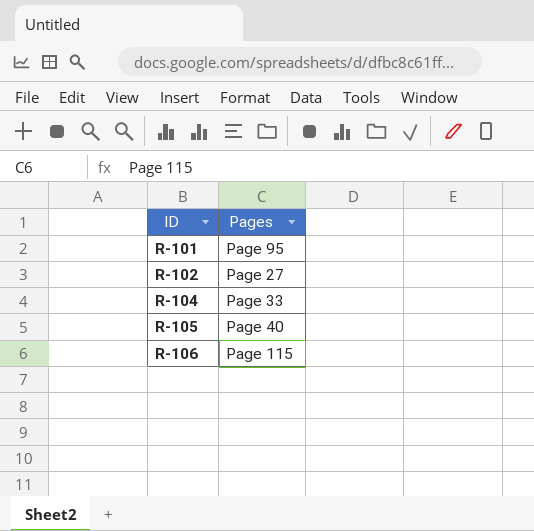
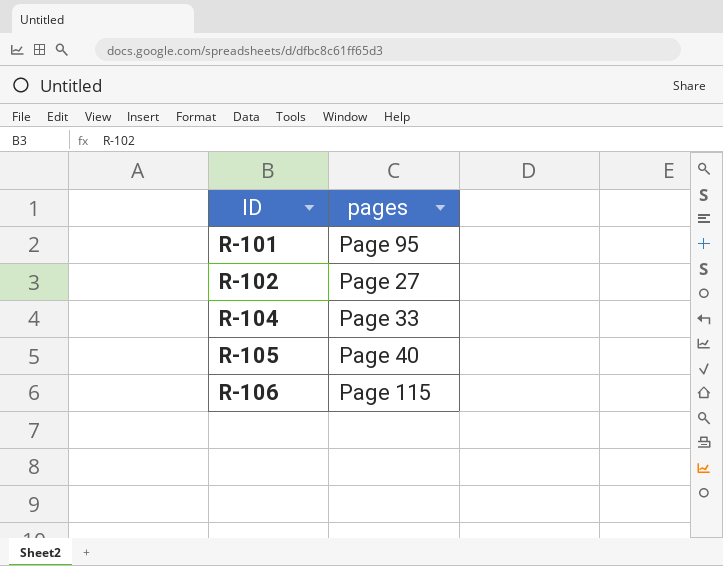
column name: Pages -> pages

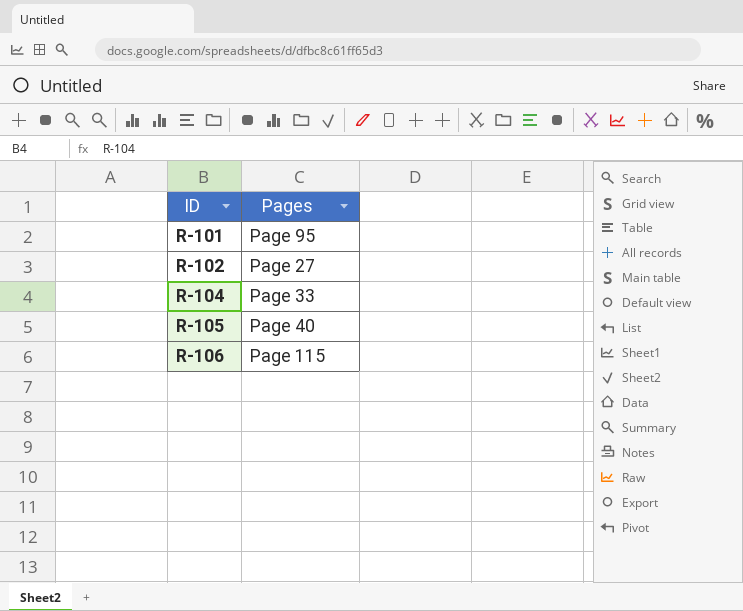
column name: pages -> Pages

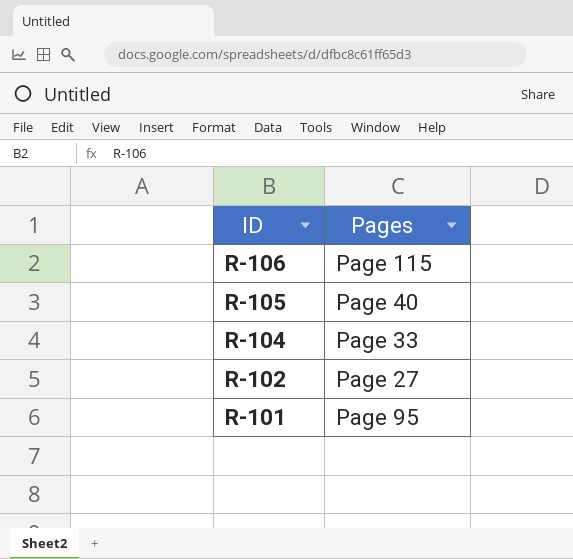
row order: ID ascending -> ID descending

